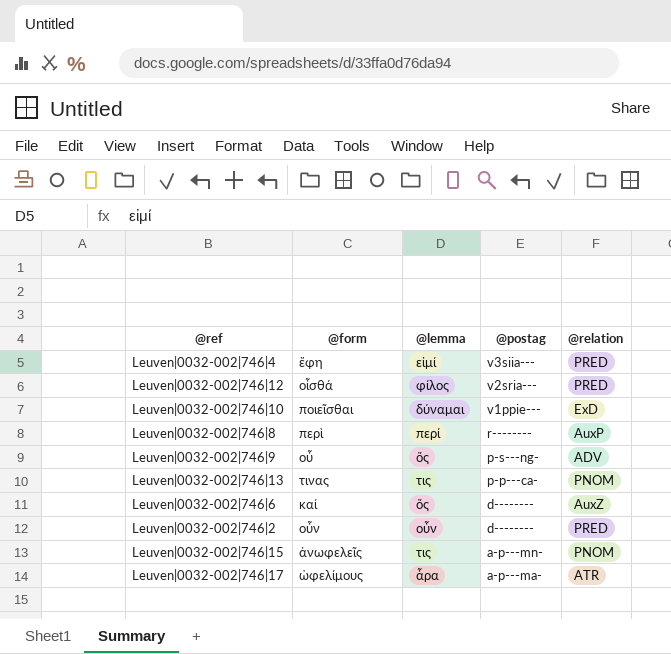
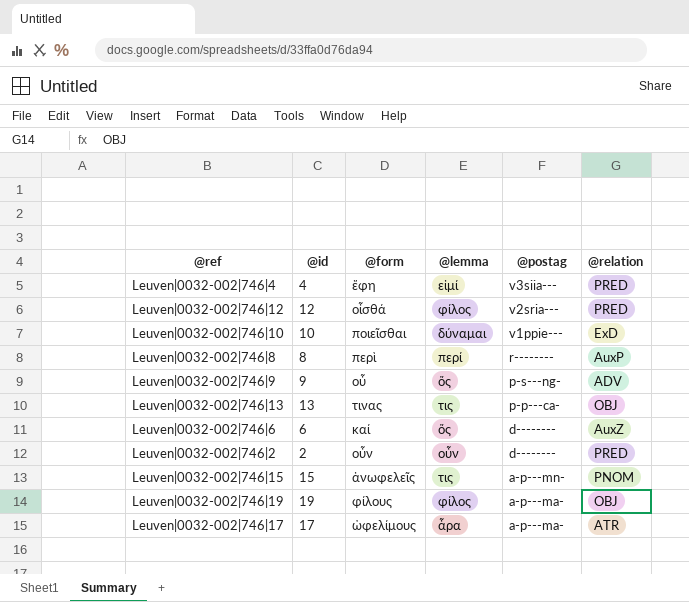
column @id | position: none -> 2
Leuven|0032-002|746|13 | @relation: PNOM -> OBJ
row Leuven|0032-002|746|19: none -> 19 | φίλους | φίλος | a-p---ma- | OBJ

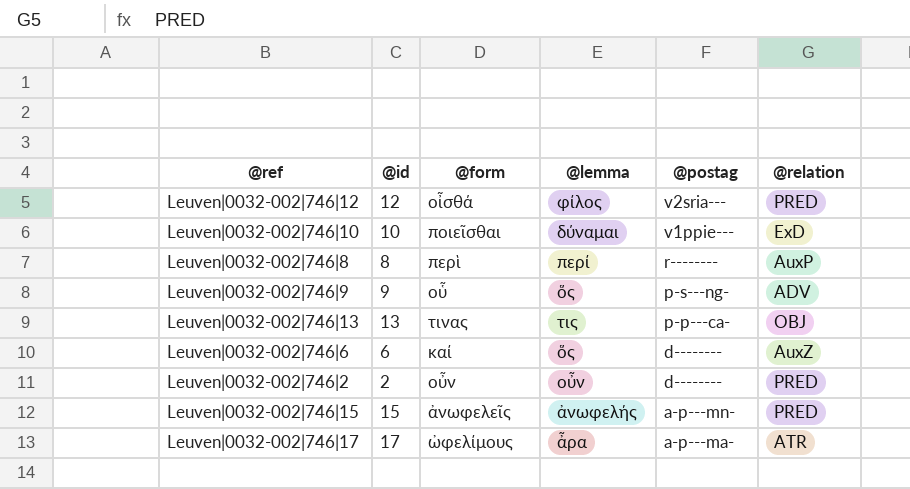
row Leuven|0032-002|746|4: 4 | ἔφη | εἰμί | v3siia--- | PRED -> none
row Leuven|0032-002|746|19: 19 | φίλους | φίλος | a-p---ma- | OBJ -> none
Leuven|0032-002|746|15 | @lemma: τις -> ἀνωφελής
Leuven|0032-002|746|15 | @relation: PNOM -> PRED

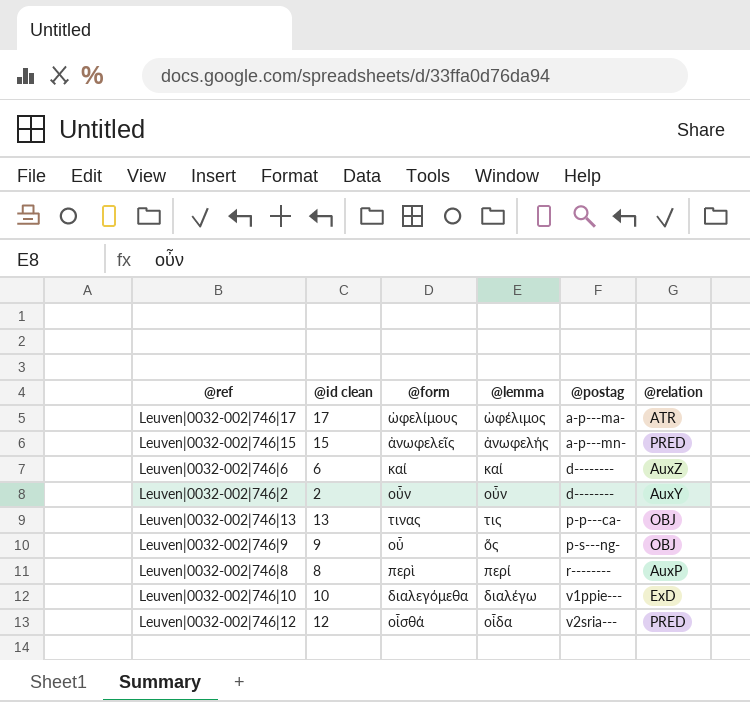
row order: @postag descending -> @postag ascending
column name: @id -> @id clean
Leuven|0032-002|746|17 | @lemma: ἆρα -> ὠφέλιμος
Leuven|0032-002|746|6 | @lemma: ὅς -> καί
Leuven|0032-002|746|2 | @relation: PRED -> AuxY
Leuven|0032-002|746|9 | @relation: ADV -> OBJ
Leuven|0032-002|746|10 | @form: ποιεῖσθαι -> διαλεγόμεθα
Leuven|0032-002|746|10 | @lemma: δύναμαι -> διαλέγω
Leuven|0032-002|746|12 | @lemma: φίλος -> οἶδα

